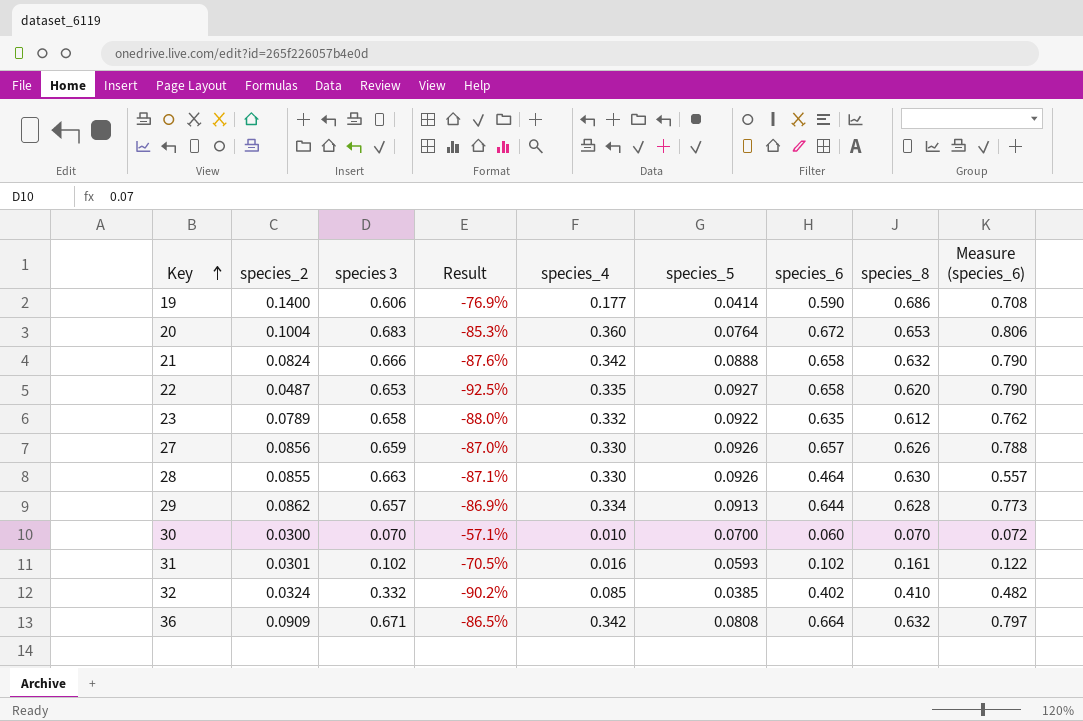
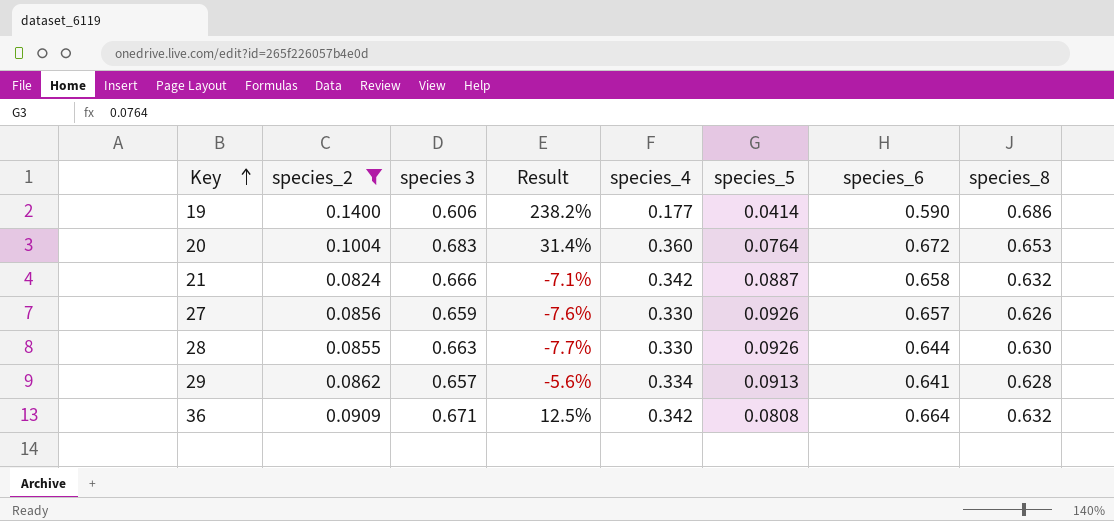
filter: none -> species_2 >= 0.0824
column Measure (species_6) | formula: [species_6] * 1.2 -> none
column Result | formula: ([species_2] - [species 3]) / [species 3] -> ([species_2] - [species_5]) / [species_5]
21 | species_5: 0.0888 -> 0.0887
28 | species_6: 0.464 -> 0.644
29 | species_6: 0.644 -> 0.641

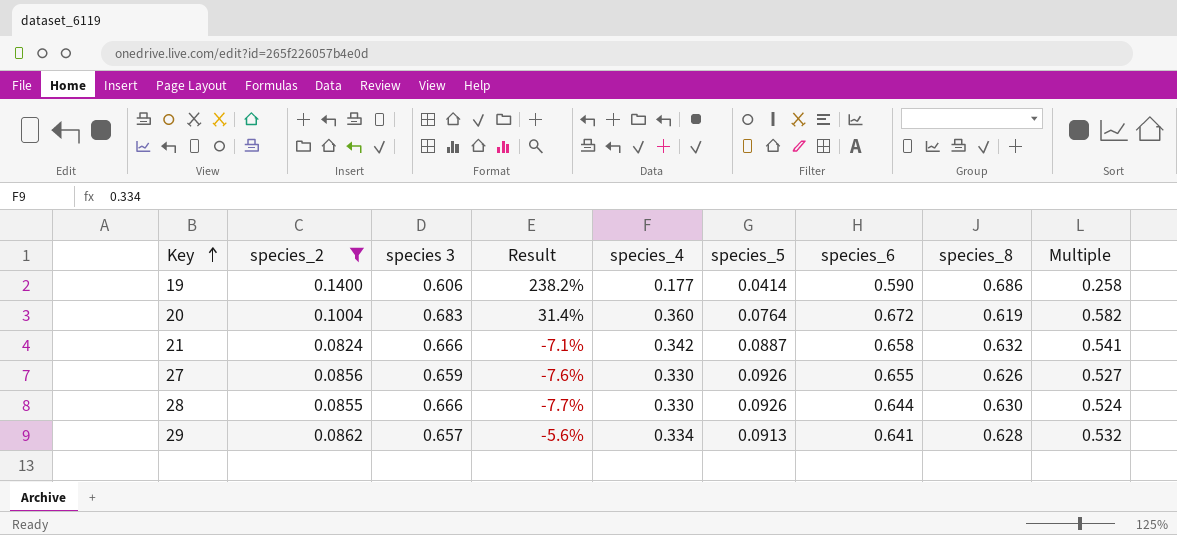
column Multiple | formula: none -> [species_4] / [species_8]
row 36: 0.0909 | 0.671 | 12.5% | 0.342 | 0.0808 | 0.664 | 0.632 -> none
20 | species_8: 0.653 -> 0.619
27 | species_6: 0.657 -> 0.655
28 | species 3: 0.663 -> 0.666

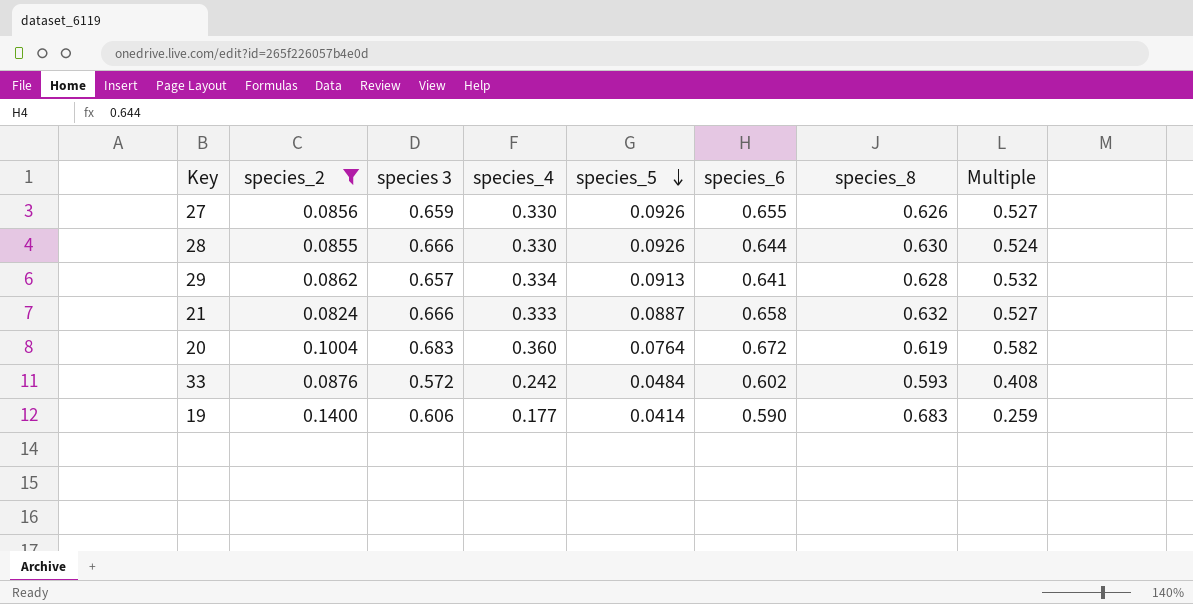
row order: Key ascending -> species_5 descending
column Result | formula: ([species_2] - [species_5]) / [species_5] -> none
21 | species_4: 0.342 -> 0.333
21 | Multiple: 0.541 -> 0.527
row 33: none -> 0.0876 | 0.572 | 0.242 | 0.0484 | 0.602 | 0.593 | 0.408
19 | species_8: 0.686 -> 0.683
19 | Multiple: 0.258 -> 0.259

